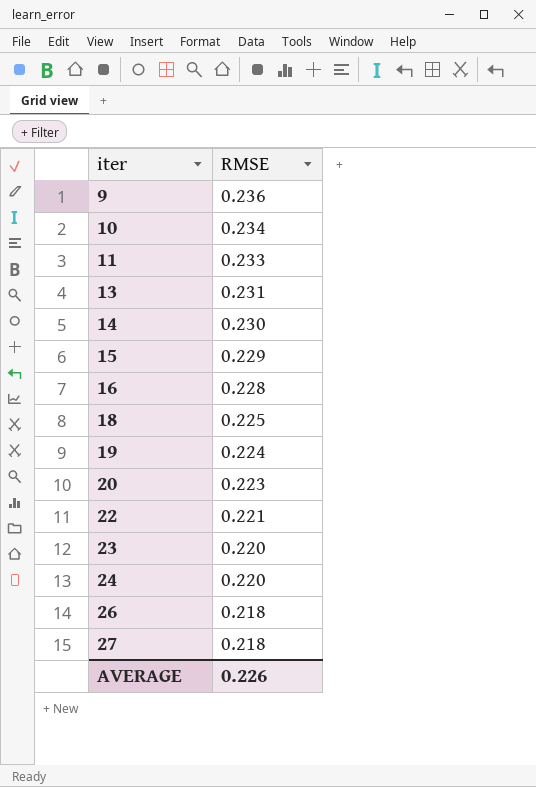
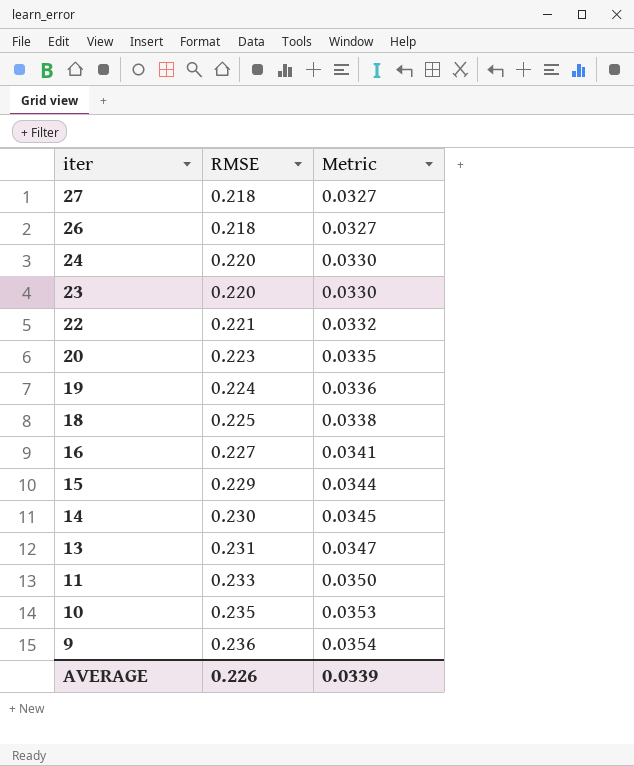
row order: iter ascending -> iter descending
column Metric | formula: none -> [RMSE] * 0.15
16 | RMSE: 0.228 -> 0.227
10 | RMSE: 0.234 -> 0.235

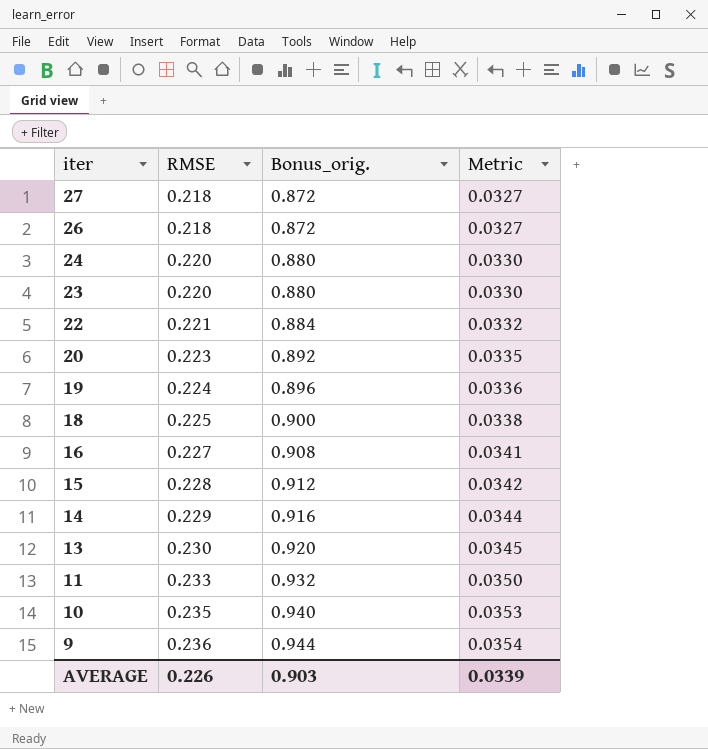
column Bonus_orig. | formula: none -> [RMSE] * 4
15 | RMSE: 0.229 -> 0.228
15 | Metric: 0.0344 -> 0.0342
14 | RMSE: 0.230 -> 0.229
14 | Metric: 0.0345 -> 0.0344
13 | RMSE: 0.231 -> 0.230
13 | Metric: 0.0347 -> 0.0345

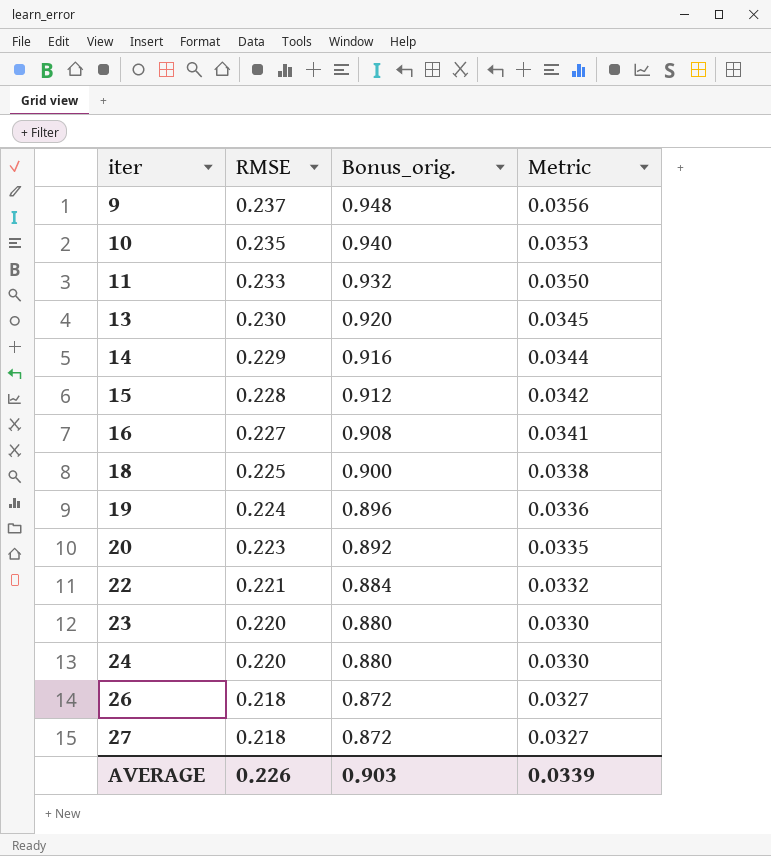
row order: iter descending -> iter ascending
9 | RMSE: 0.236 -> 0.237
9 | Bonus_orig.: 0.944 -> 0.948
9 | Metric: 0.0354 -> 0.0356

